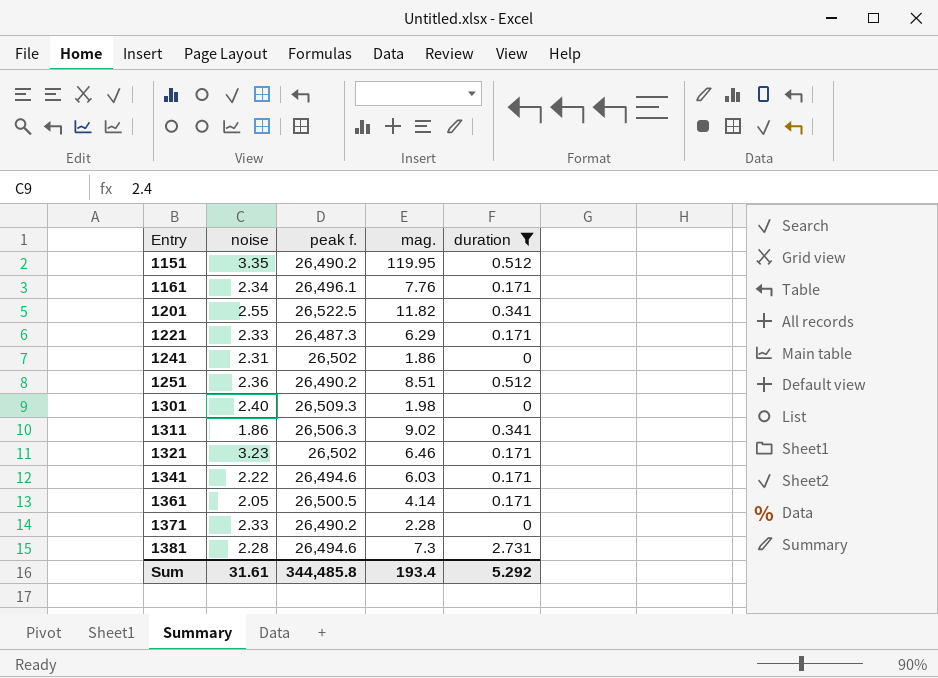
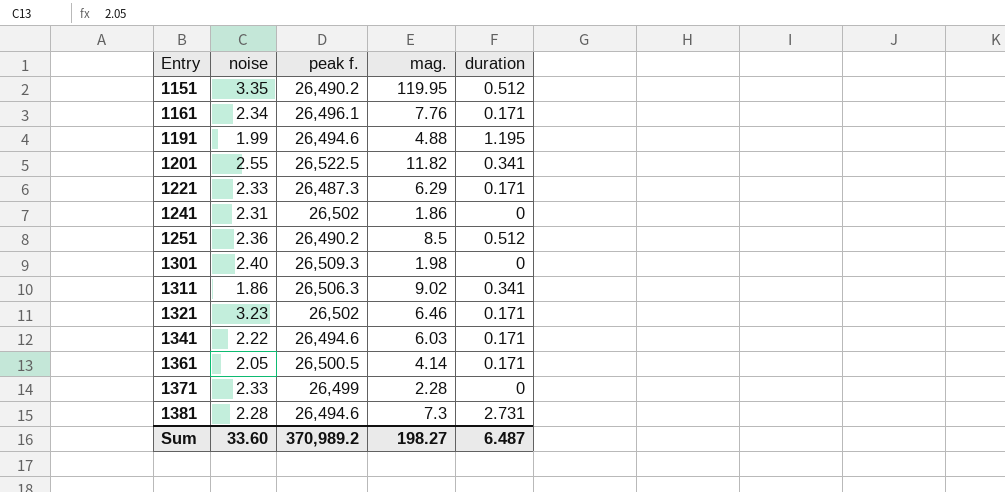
filter: duration != 1.195 -> none
1251 | mag.: 8.51 -> 8.5
1371 | peak f.: 26,490.2 -> 26,499
Sum | noise: 31.61 -> 33.60
Sum | peak f.: 344,485.8 -> 370,989.2
Sum | mag.: 193.4 -> 198.27
Sum | duration: 5.292 -> 6.487

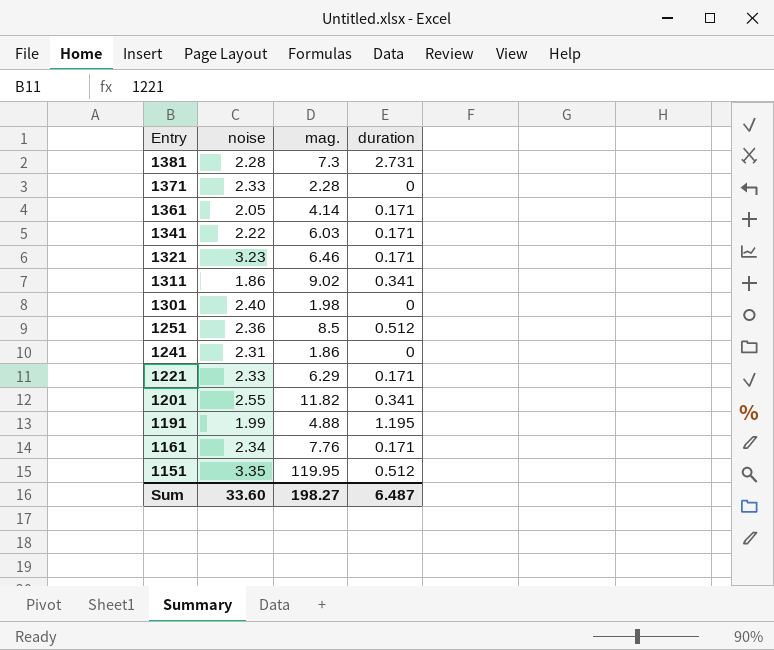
row order: Entry ascending -> Entry descending
column peak f. | position: 3 -> none

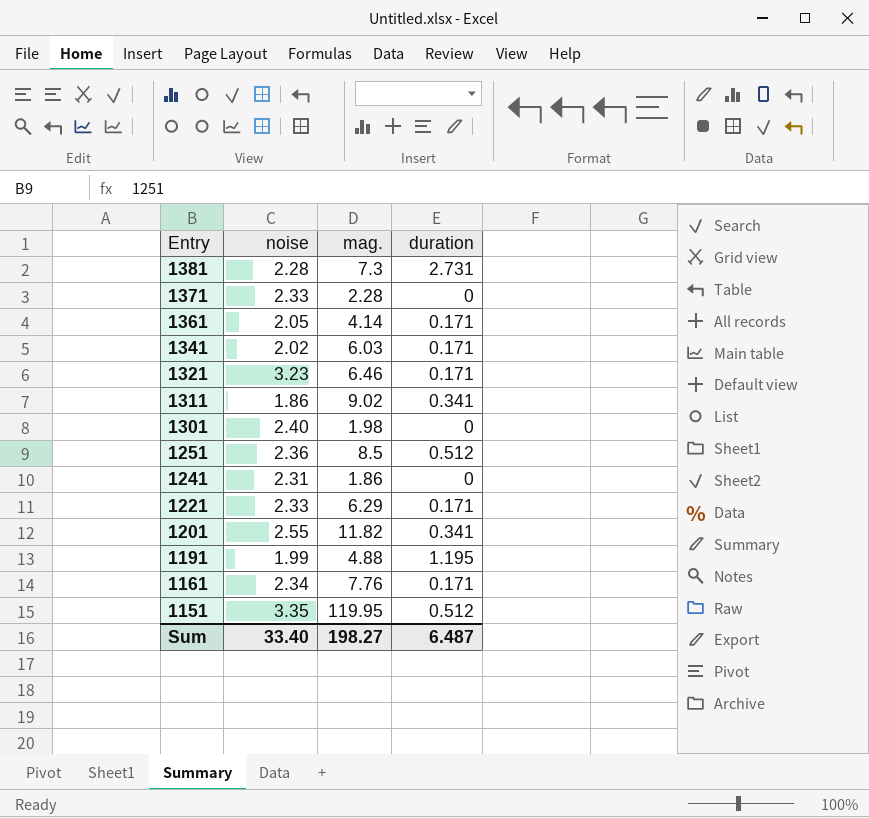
1341 | noise: 2.22 -> 2.02
Sum | noise: 33.60 -> 33.40

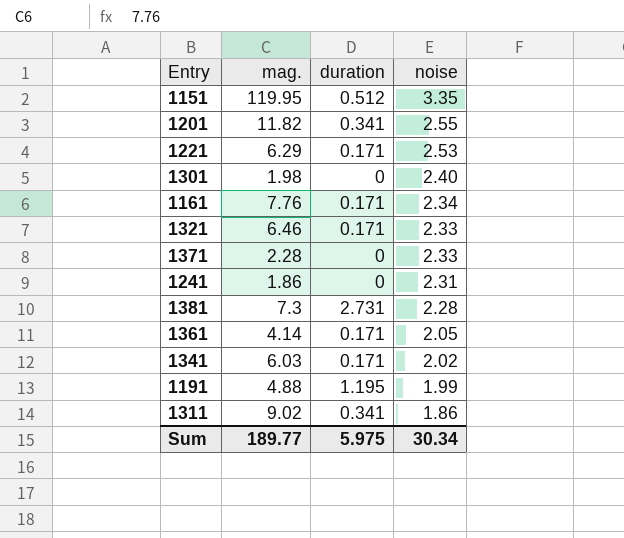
row order: Entry descending -> noise descending
column noise | position: 2 -> 4
row 1251: 2.36 | 8.5 | 0.512 -> none
1221 | noise: 2.33 -> 2.53
1321 | noise: 3.23 -> 2.33
Sum | mag.: 198.27 -> 189.77
Sum | duration: 6.487 -> 5.975
Sum | noise: 33.40 -> 30.34

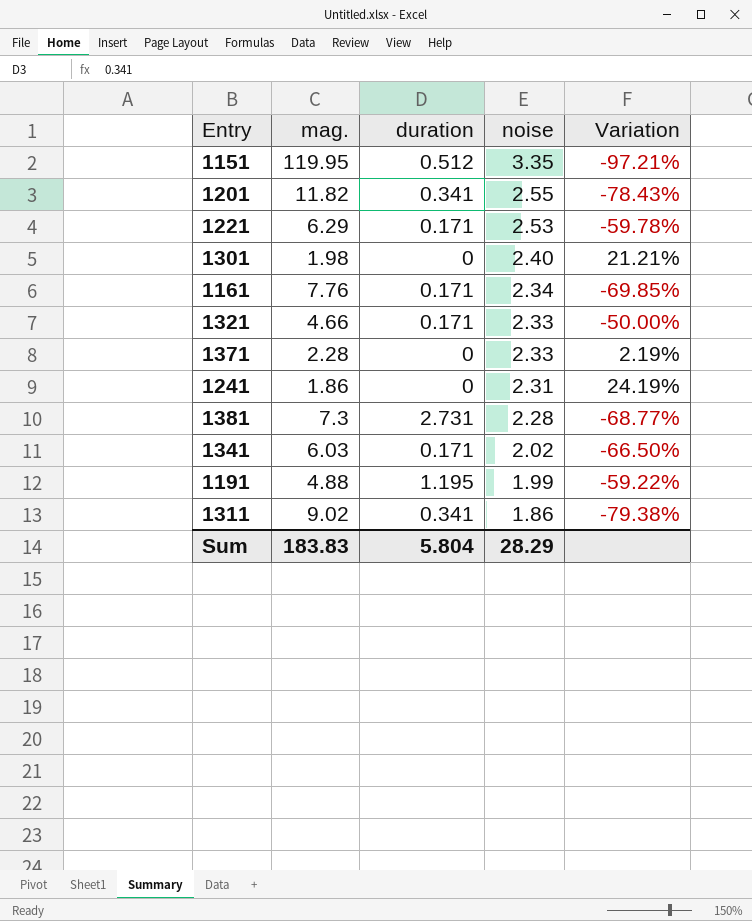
column Variation | formula: none -> ([noise] - [mag.]) / [mag.]
row 1361: 4.14 | 0.171 | 2.05 -> none
1321 | mag.: 6.46 -> 4.66
Sum | mag.: 189.77 -> 183.83
Sum | duration: 5.975 -> 5.804
Sum | noise: 30.34 -> 28.29

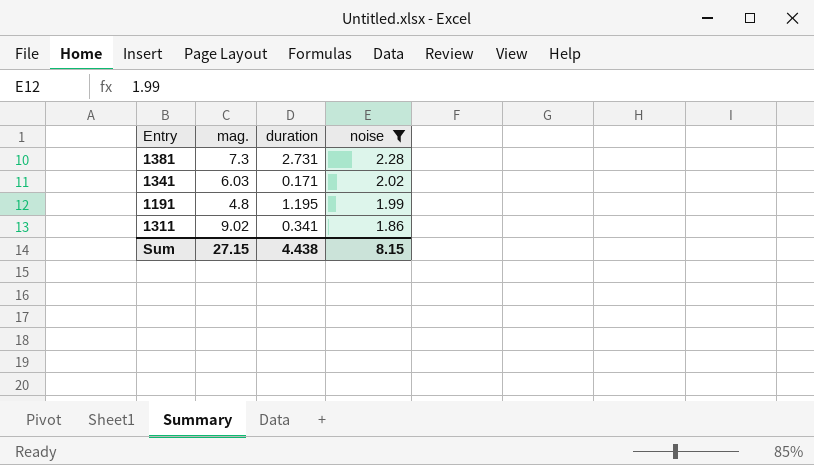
filter: none -> noise <= 2.28
column Variation | formula: ([noise] - [mag.]) / [mag.] -> none
1191 | mag.: 4.88 -> 4.8
Sum | mag.: 183.83 -> 27.15
Sum | duration: 5.804 -> 4.438
Sum | noise: 28.29 -> 8.15

